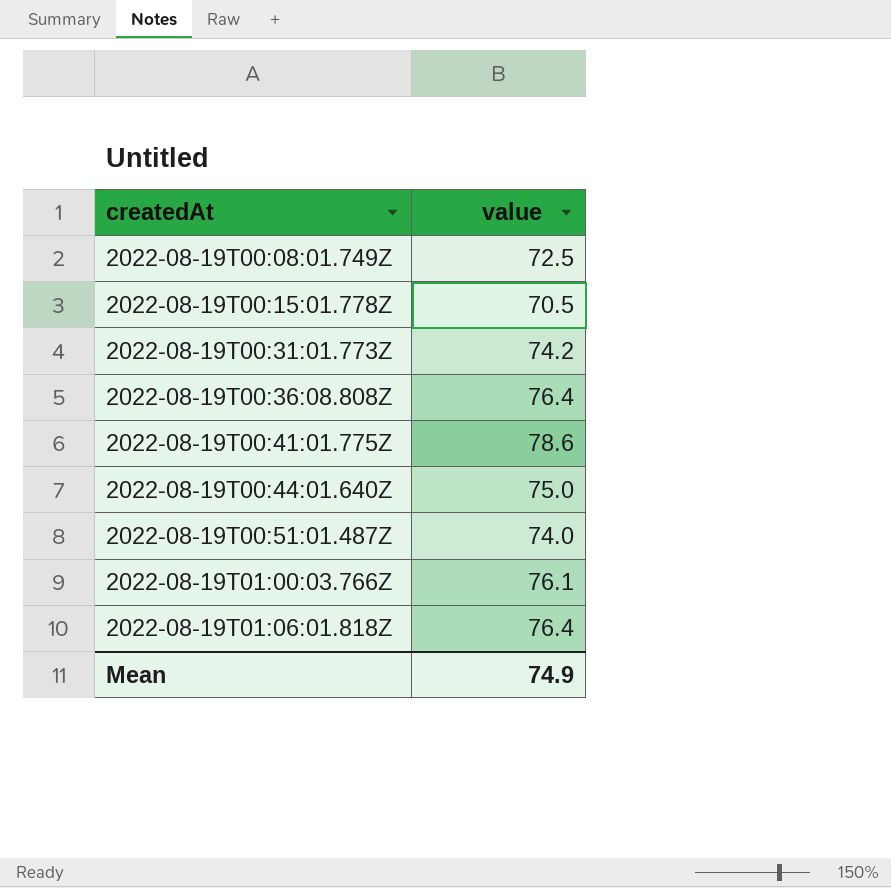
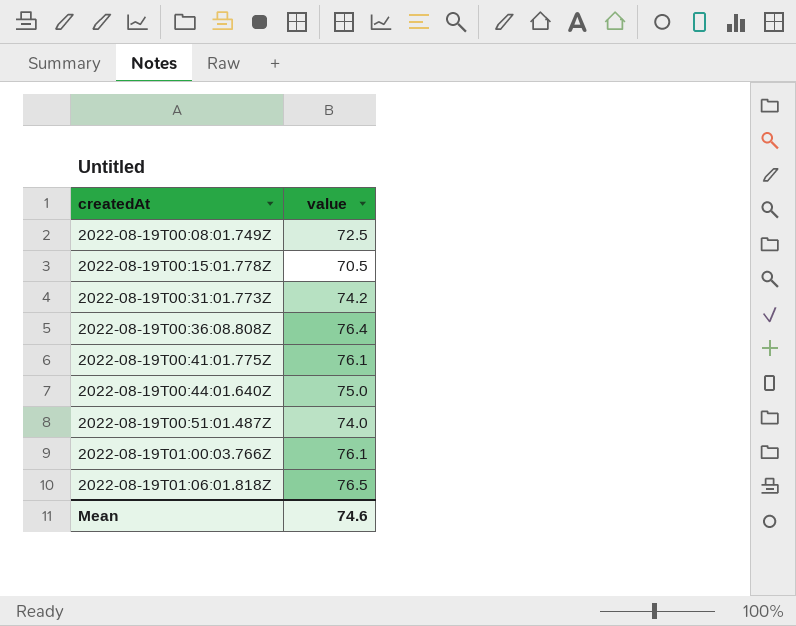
2022-08-19T00:41:01.775Z | value: 78.6 -> 76.1
2022-08-19T01:06:01.818Z | value: 76.4 -> 76.5
Mean | value: 74.9 -> 74.6

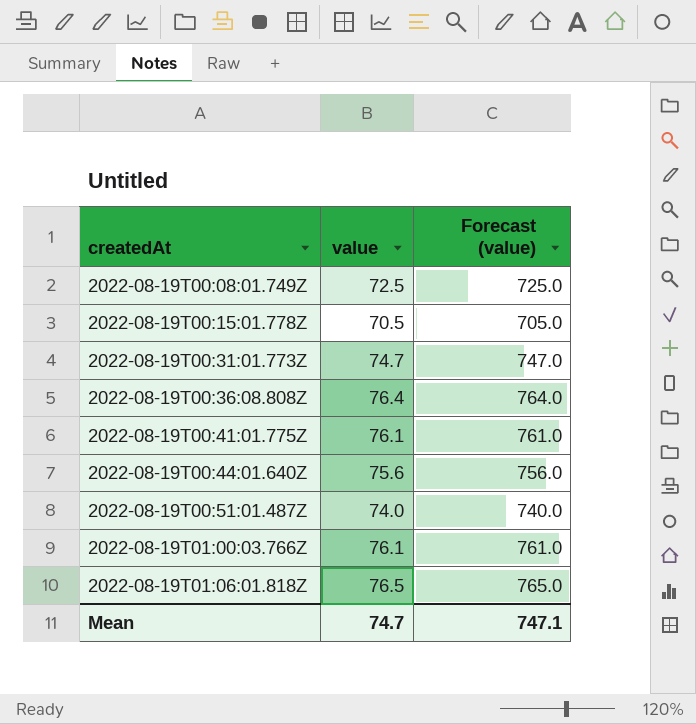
column Forecast (value) | formula: none -> [value] * 10
2022-08-19T00:31:01.773Z | value: 74.2 -> 74.7
2022-08-19T00:44:01.640Z | value: 75.0 -> 75.6
Mean | value: 74.6 -> 74.7

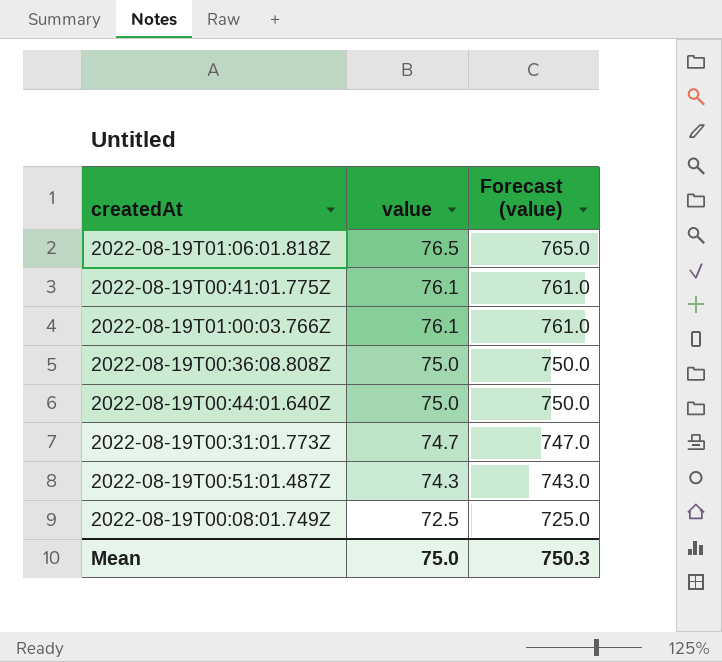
row order: createdAt ascending -> value descending
row 2022-08-19T00:15:01.778Z: 70.5 | 705.0 -> none
2022-08-19T00:36:08.808Z | value: 76.4 -> 75.0
2022-08-19T00:36:08.808Z | Forecast (value): 764.0 -> 750.0
2022-08-19T00:44:01.640Z | value: 75.6 -> 75.0
2022-08-19T00:44:01.640Z | Forecast (value): 756.0 -> 750.0
2022-08-19T00:51:01.487Z | value: 74.0 -> 74.3
2022-08-19T00:51:01.487Z | Forecast (value): 740.0 -> 743.0
Mean | value: 74.7 -> 75.0
Mean | Forecast (value): 747.1 -> 750.3

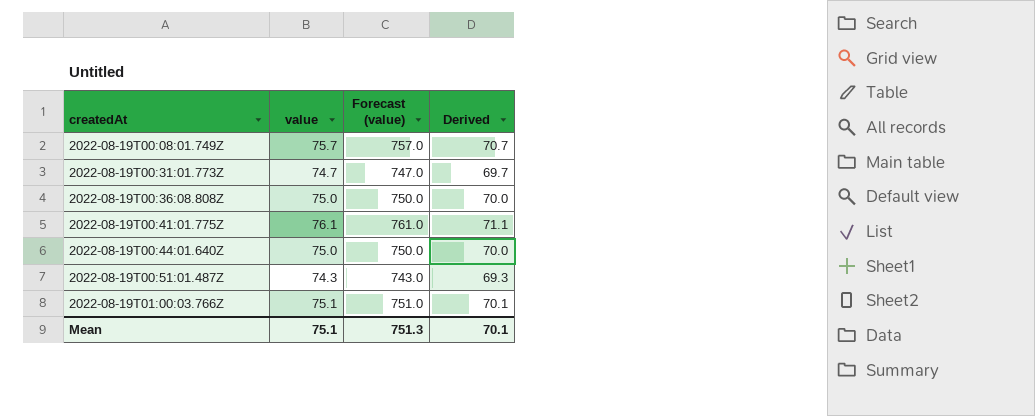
row order: value descending -> createdAt ascending
column Derived | formula: none -> [value] - 5
row 2022-08-19T01:06:01.818Z: 76.5 | 765.0 -> none
2022-08-19T00:08:01.749Z | value: 72.5 -> 75.7
2022-08-19T00:08:01.749Z | Forecast (value): 725.0 -> 757.0
2022-08-19T01:00:03.766Z | value: 76.1 -> 75.1
2022-08-19T01:00:03.766Z | Forecast (value): 761.0 -> 751.0
Mean | value: 75.0 -> 75.1
Mean | Forecast (value): 750.3 -> 751.3

